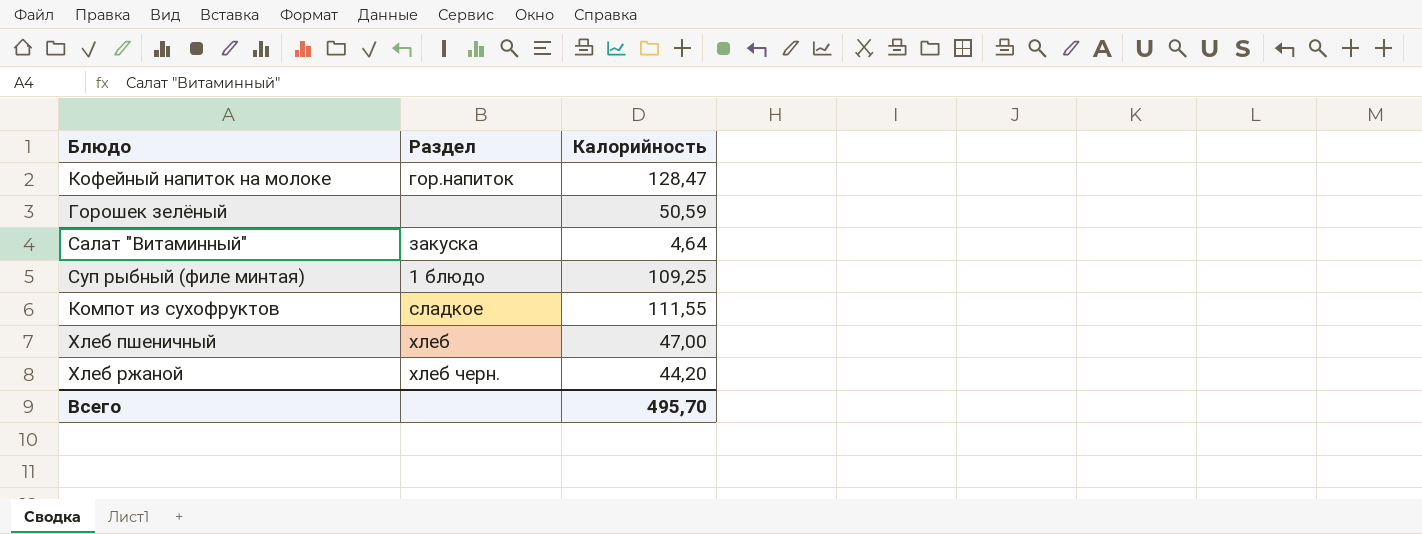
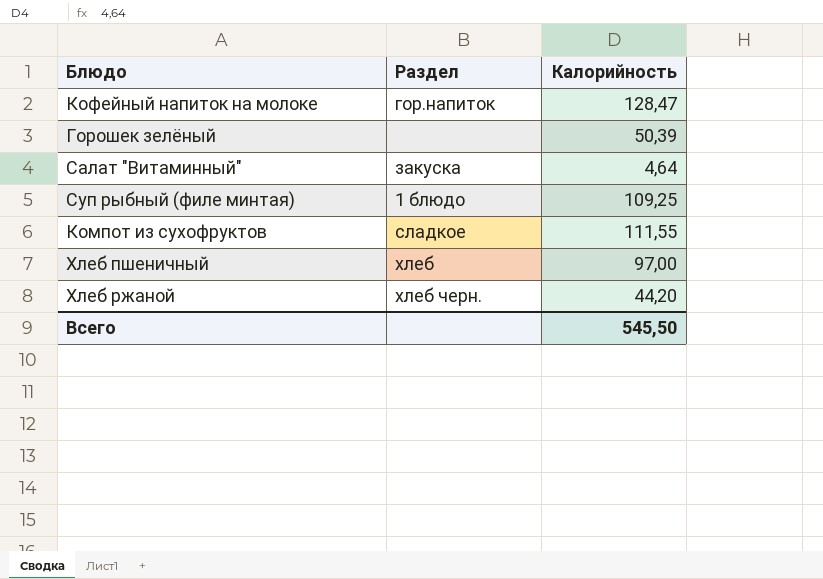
Горошек зелёный | Калорийность: 50,59 -> 50,39
Хлеб пшеничный | Калорийность: 47,00 -> 97,00
Всего | Калорийность: 495,70 -> 545,50

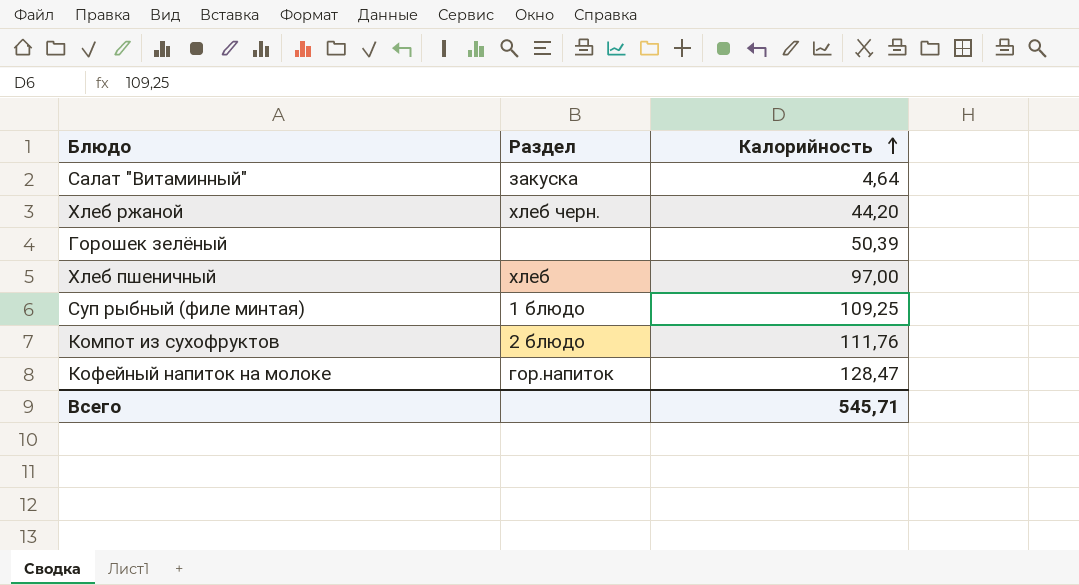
row order: none -> Калорийность ascending
Компот из сухофруктов | Раздел: сладкое -> 2 блюдо
Компот из сухофруктов | Калорийность: 111,55 -> 111,76
Всего | Калорийность: 545,50 -> 545,71

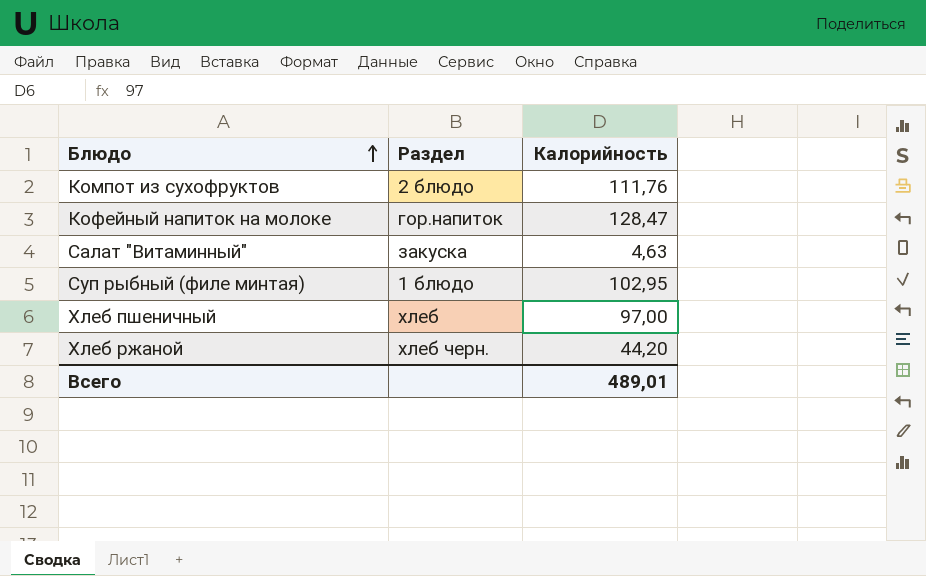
row order: Калорийность ascending -> Блюдо ascending
row Горошек зелёный: none | 50,39 -> none
Салат "Витаминный" | Калорийность: 4,64 -> 4,63
Суп рыбный (филе минтая) | Калорийность: 109,25 -> 102,95
Всего | Калорийность: 545,71 -> 489,01

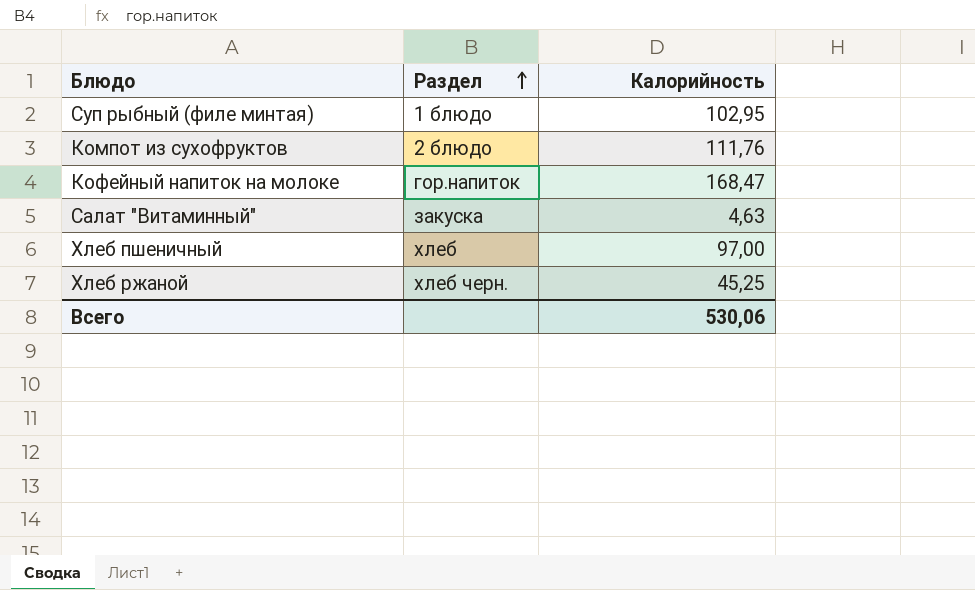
row order: Блюдо ascending -> Раздел ascending
Кофейный напиток на молоке | Калорийность: 128,47 -> 168,47
Хлеб ржаной | Калорийность: 44,20 -> 45,25
Всего | Калорийность: 489,01 -> 530,06

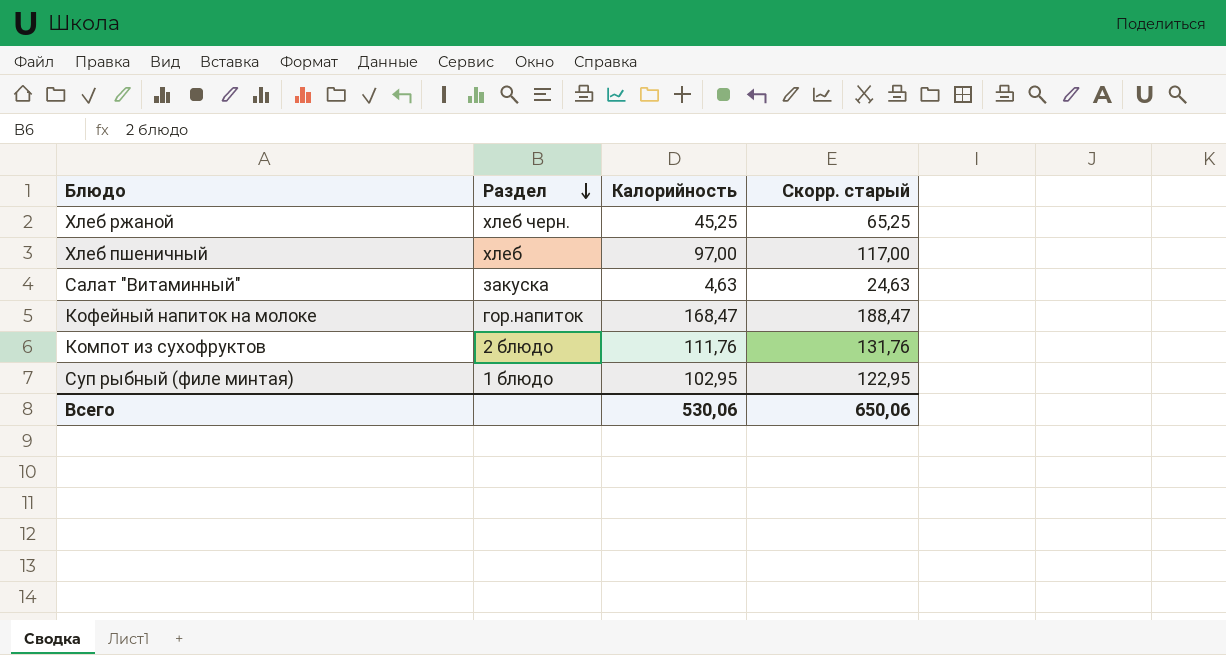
row order: Раздел ascending -> Раздел descending
column Скорр. старый | formula: none -> [Калорийность] + 20

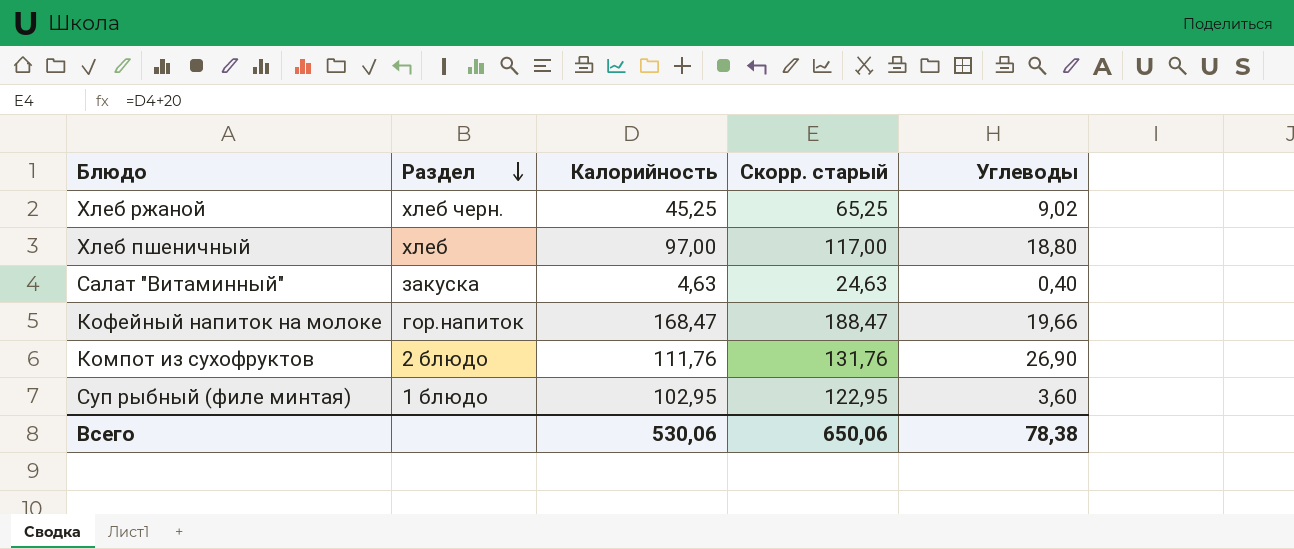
column Углеводы | position: none -> 5

